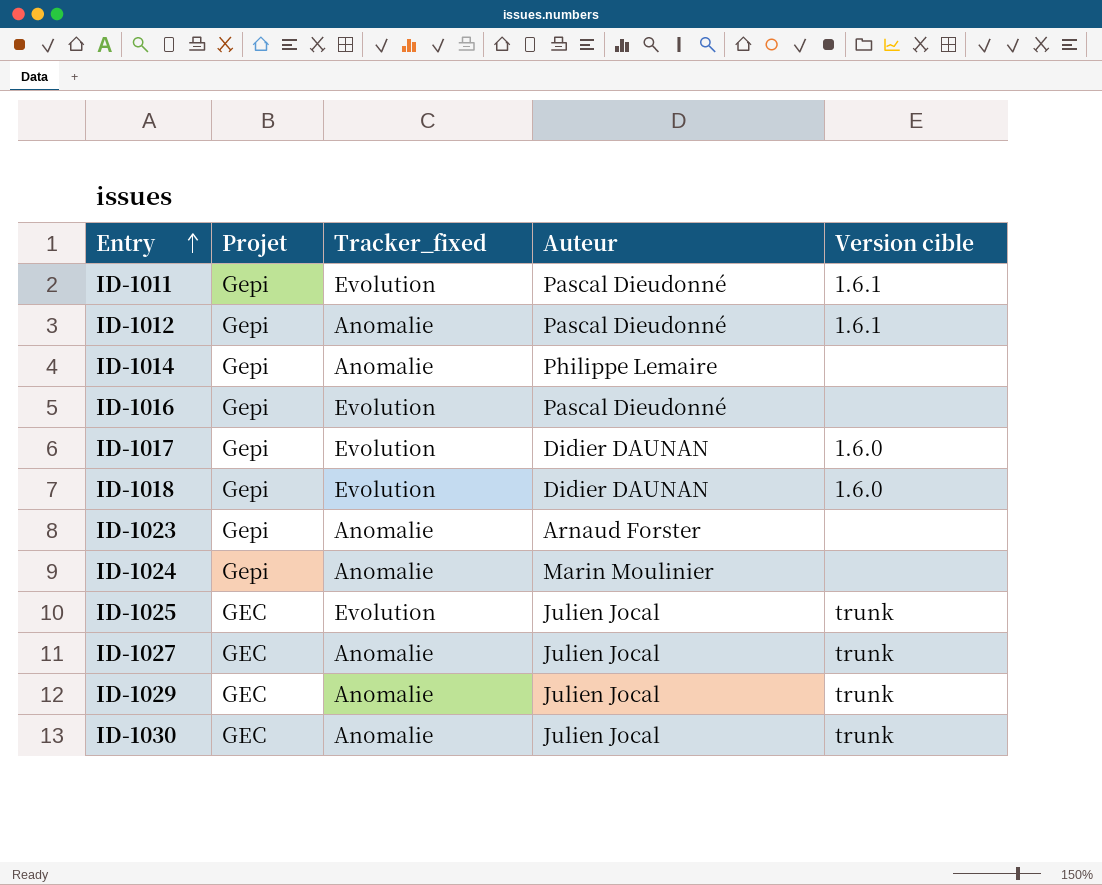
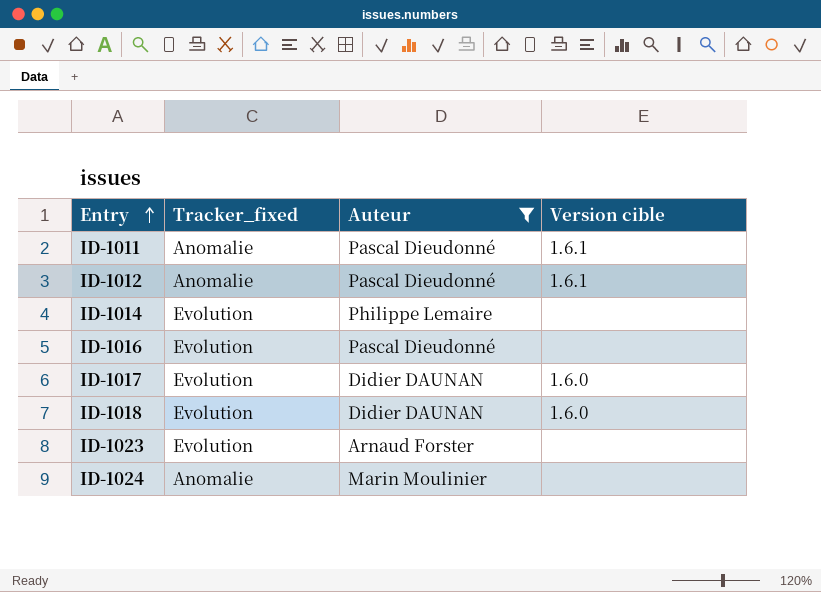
filter: none -> Auteur != Julien Jocal
column Projet | position: 2 -> none
ID-1011 | Tracker_fixed: Evolution -> Anomalie
ID-1014 | Tracker_fixed: Anomalie -> Evolution
ID-1023 | Tracker_fixed: Anomalie -> Evolution

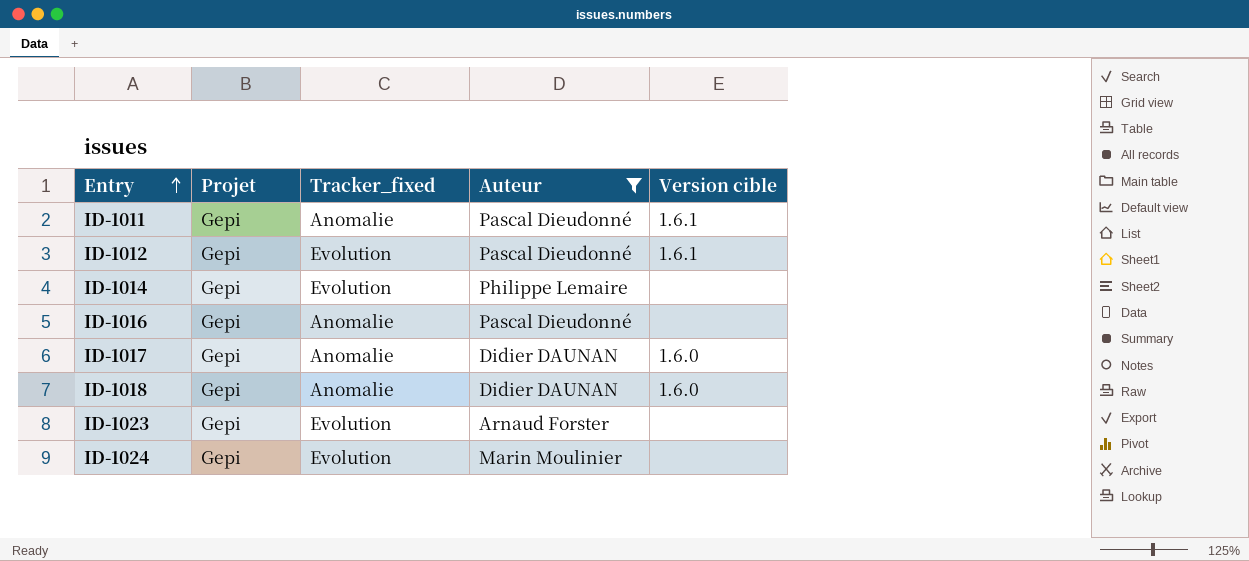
column Projet | position: none -> 2
ID-1012 | Tracker_fixed: Anomalie -> Evolution
ID-1016 | Tracker_fixed: Evolution -> Anomalie
ID-1017 | Tracker_fixed: Evolution -> Anomalie
ID-1018 | Tracker_fixed: Evolution -> Anomalie
ID-1024 | Tracker_fixed: Anomalie -> Evolution

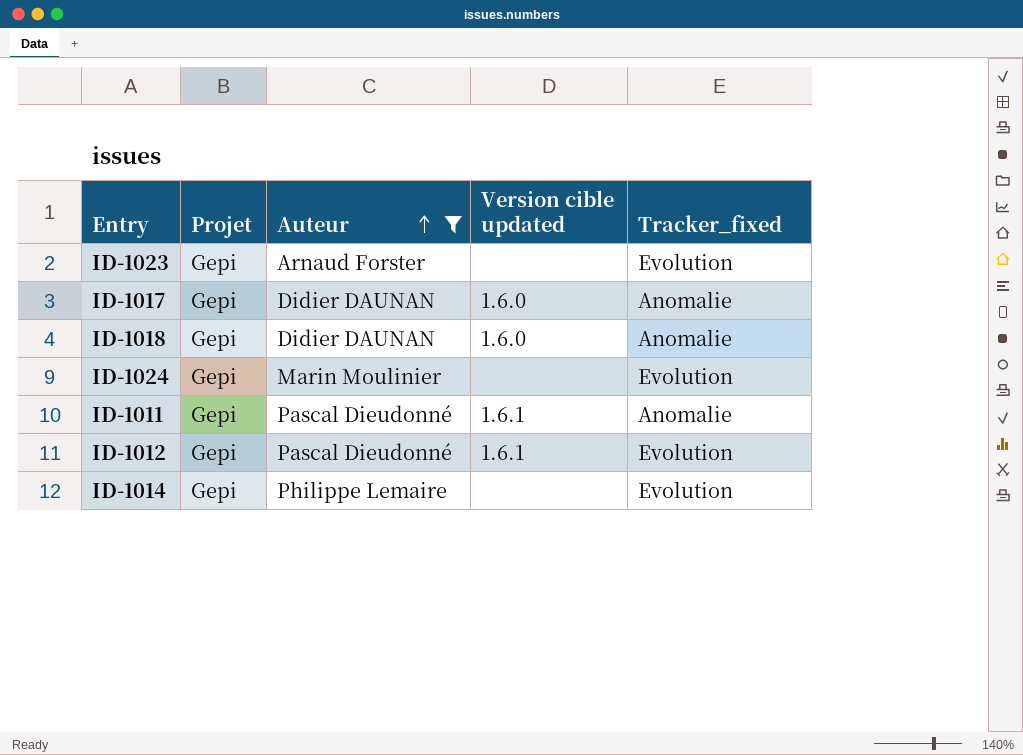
row order: Entry ascending -> Auteur ascending
column name: Version cible -> Version cible updated
column Tracker_fixed | position: 3 -> 5
row ID-1016: Gepi | Anomalie | Pascal Dieudonné | none -> none

